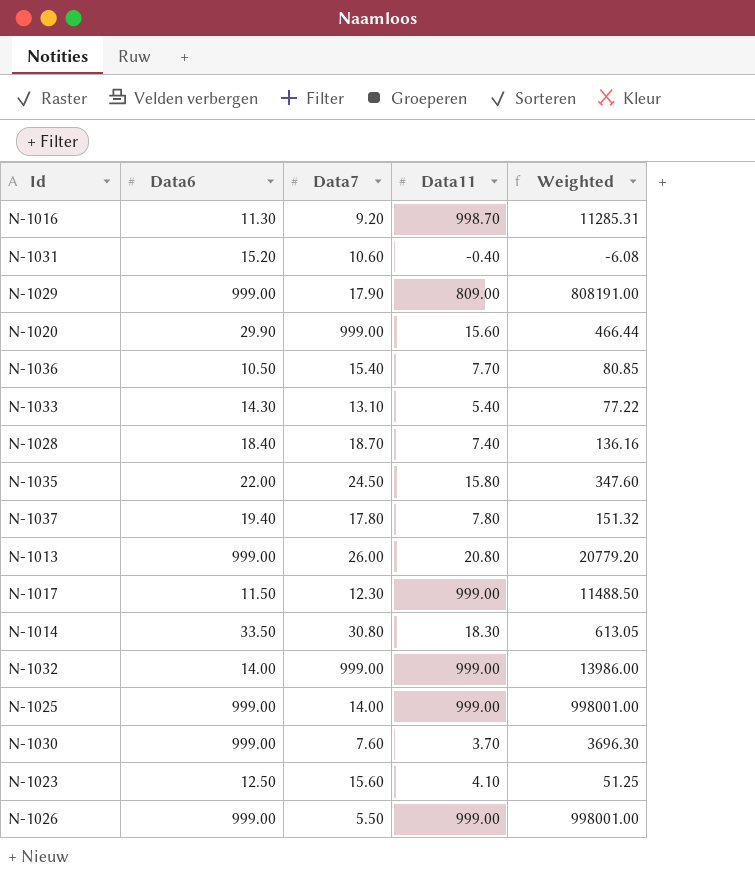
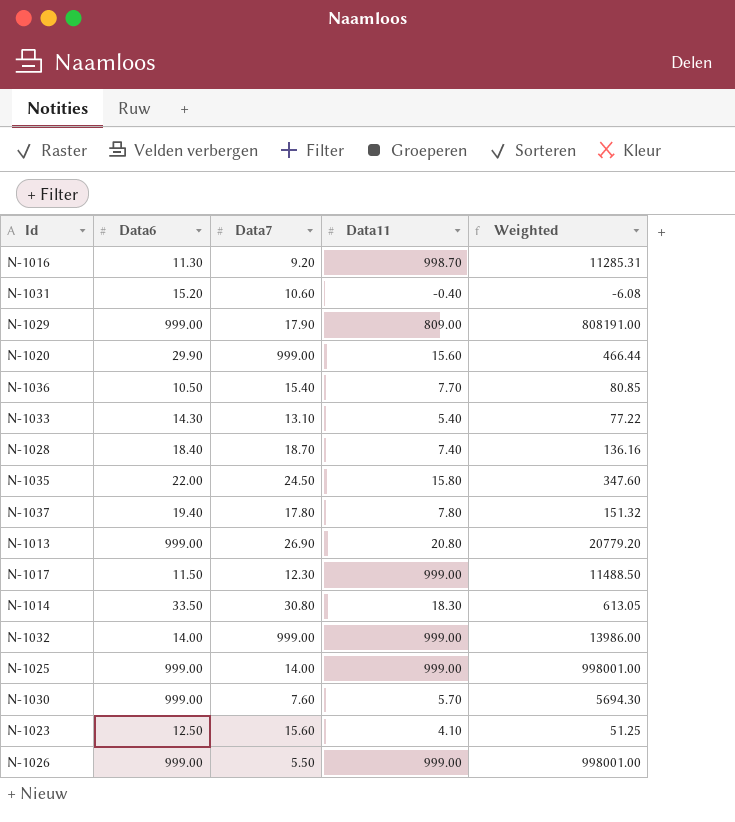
N-1013 | Data7: 26.00 -> 26.90
N-1030 | Data11: 3.70 -> 5.70
N-1030 | Weighted: 3696.30 -> 5694.30

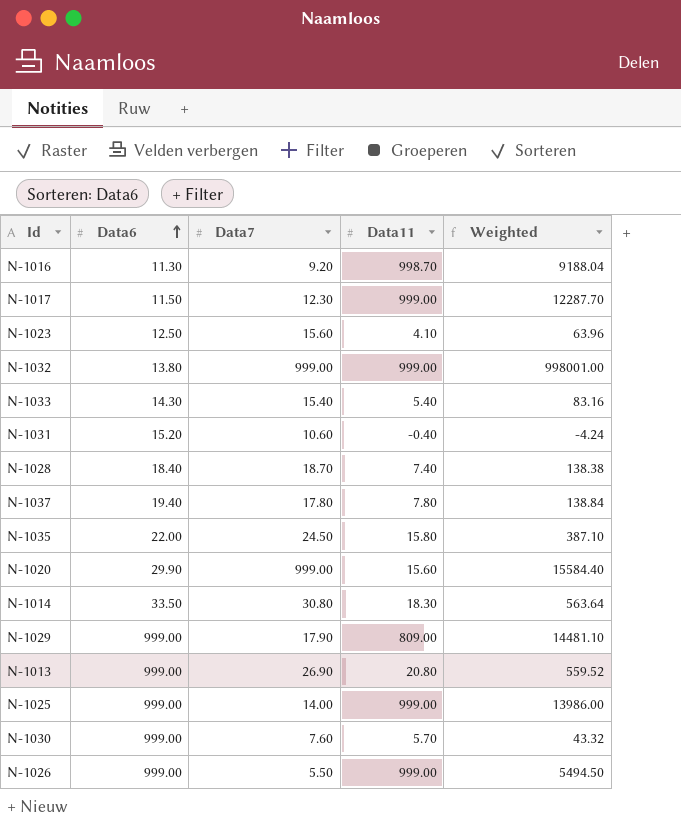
row order: none -> Data6 ascending
column Weighted | formula: [Data6] * [Data11] -> [Data7] * [Data11]
row N-1036: 10.50 | 15.40 | 7.70 | 80.85 -> none
N-1032 | Data6: 14.00 -> 13.80
N-1033 | Data7: 13.10 -> 15.40

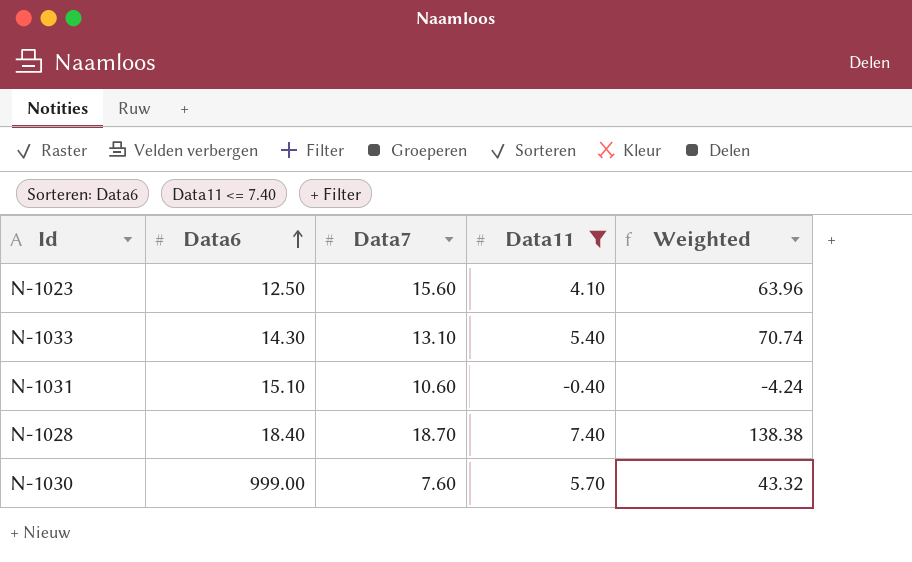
filter: none -> Data11 <= 7.40
N-1033 | Data7: 15.40 -> 13.10
N-1033 | Weighted: 83.16 -> 70.74
N-1031 | Data6: 15.20 -> 15.10

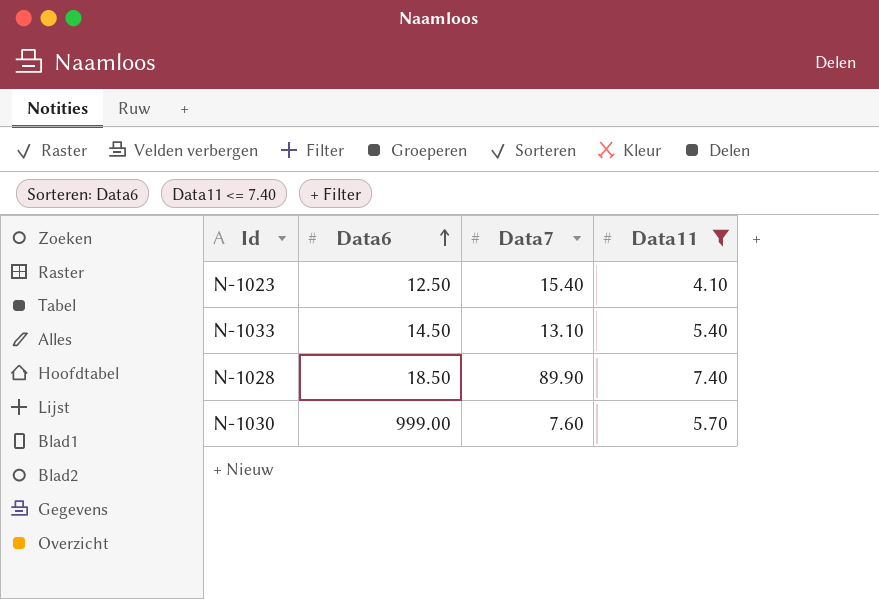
column Weighted | formula: [Data7] * [Data11] -> none
row N-1031: 15.10 | 10.60 | -0.40 | -4.24 -> none
N-1023 | Data7: 15.60 -> 15.40
N-1033 | Data6: 14.30 -> 14.50
N-1028 | Data6: 18.40 -> 18.50
N-1028 | Data7: 18.70 -> 89.90

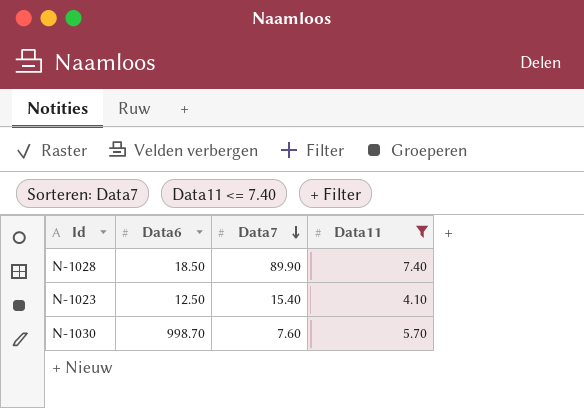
row order: Data6 ascending -> Data7 descending
row N-1033: 14.50 | 13.10 | 5.40 -> none
N-1030 | Data6: 999.00 -> 998.70

